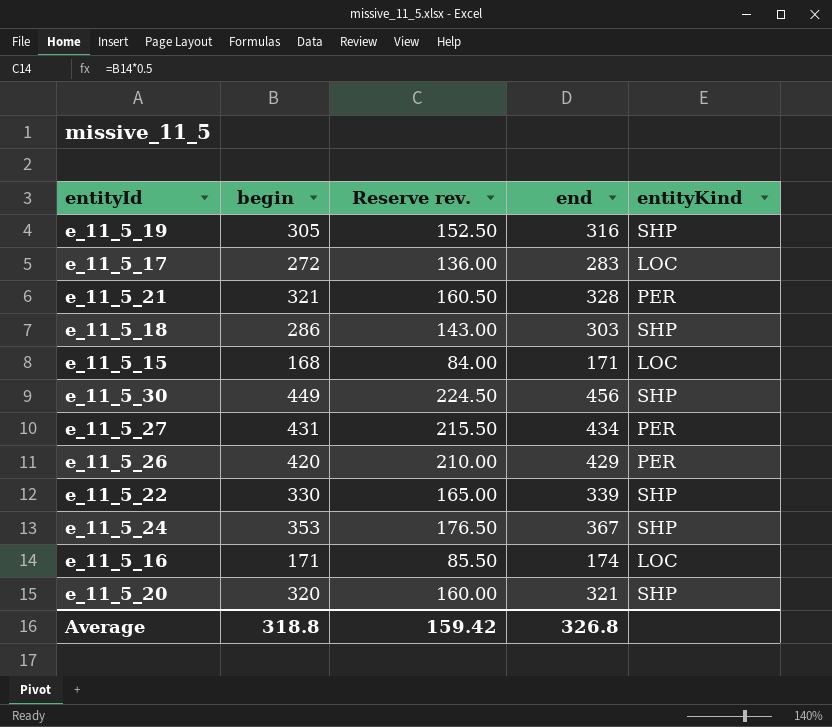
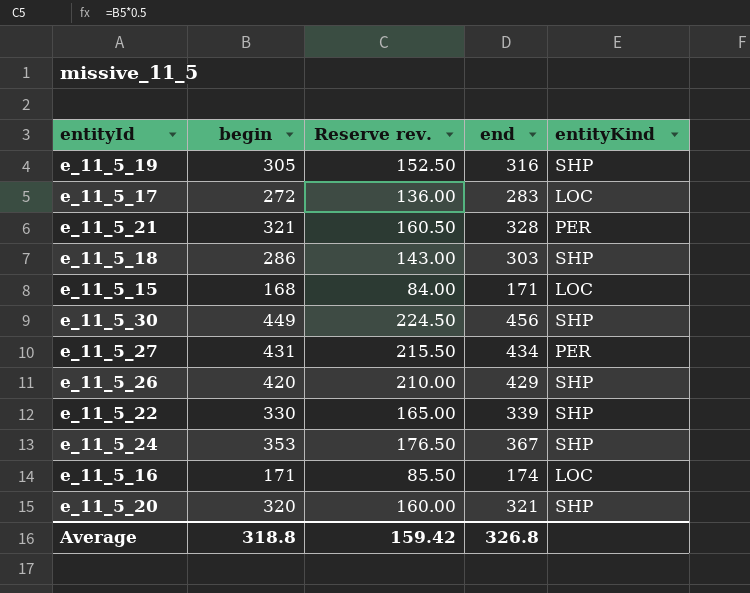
e_11_5_26 | entityKind: PER -> SHP

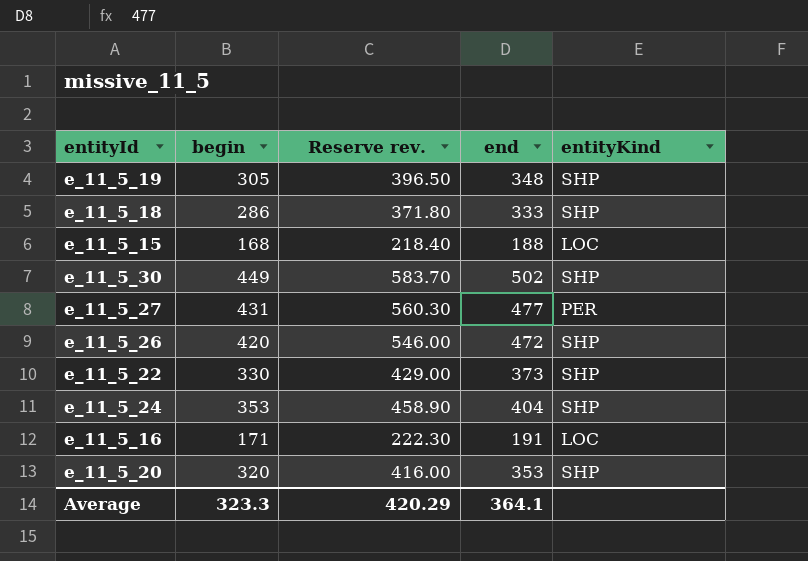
column Reserve rev. | formula: [begin] * 0.5 -> [begin] * 1.3
row e_11_5_17: 272 | 136.00 | 283 | LOC -> none
row e_11_5_21: 321 | 160.50 | 328 | PER -> none
e_11_5_19 | end: 316 -> 348
e_11_5_18 | end: 303 -> 333
e_11_5_15 | end: 171 -> 188
e_11_5_30 | end: 456 -> 502
e_11_5_27 | end: 434 -> 477
e_11_5_26 | end: 429 -> 472
e_11_5_22 | end: 339 -> 373
e_11_5_24 | end: 367 -> 404
e_11_5_16 | end: 174 -> 191
e_11_5_20 | end: 321 -> 353
Average | begin: 318.8 -> 323.3
Average | Reserve rev.: 159.42 -> 420.29
Average | end: 326.8 -> 364.1

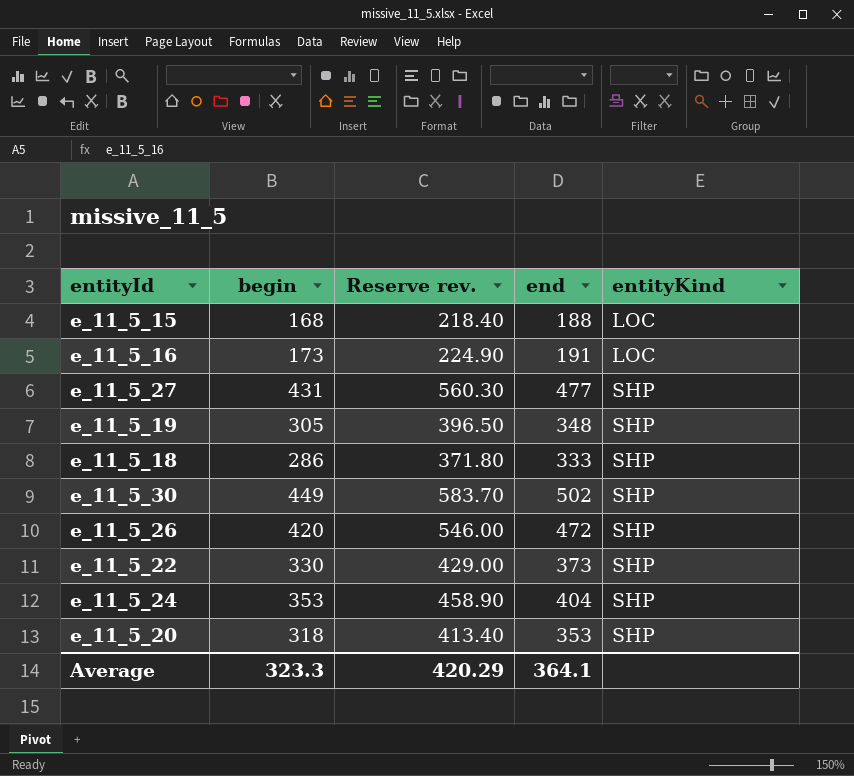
row order: none -> entityKind ascending
e_11_5_16 | begin: 171 -> 173
e_11_5_16 | Reserve rev.: 222.30 -> 224.90
e_11_5_27 | entityKind: PER -> SHP
e_11_5_20 | begin: 320 -> 318
e_11_5_20 | Reserve rev.: 416.00 -> 413.40

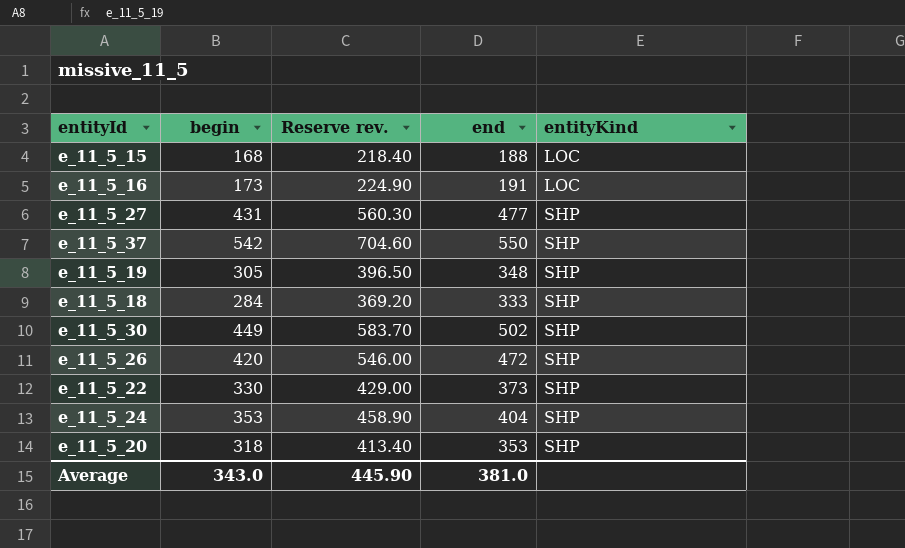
row e_11_5_37: none -> 542 | 704.60 | 550 | SHP
e_11_5_18 | begin: 286 -> 284
e_11_5_18 | Reserve rev.: 371.80 -> 369.20
Average | begin: 323.3 -> 343.0
Average | Reserve rev.: 420.29 -> 445.90
Average | end: 364.1 -> 381.0

